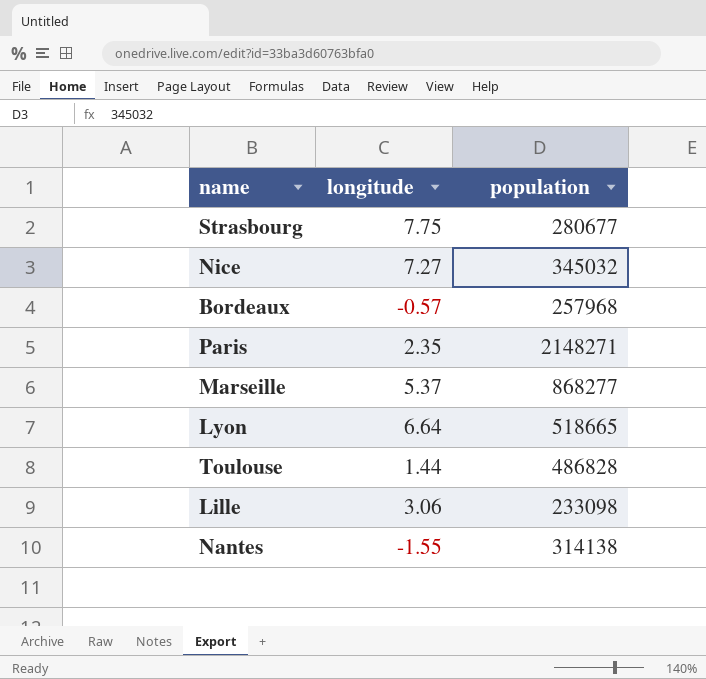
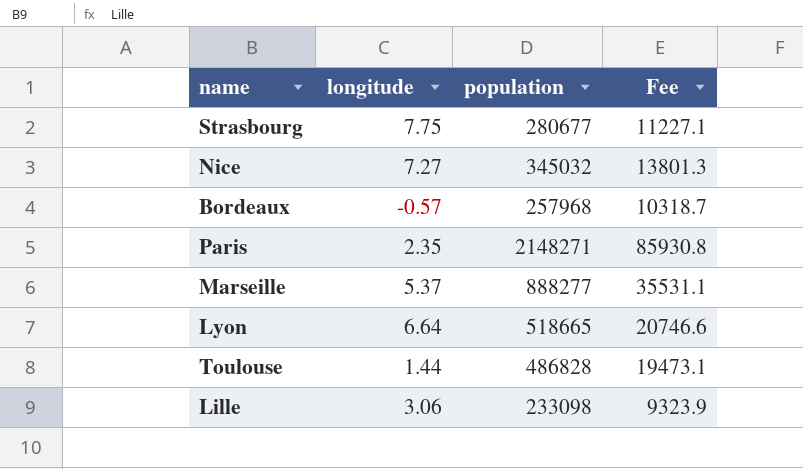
column Fee | formula: none -> [population] * 0.04
row Nantes: -1.55 | 314138 -> none
Marseille | population: 868277 -> 888277

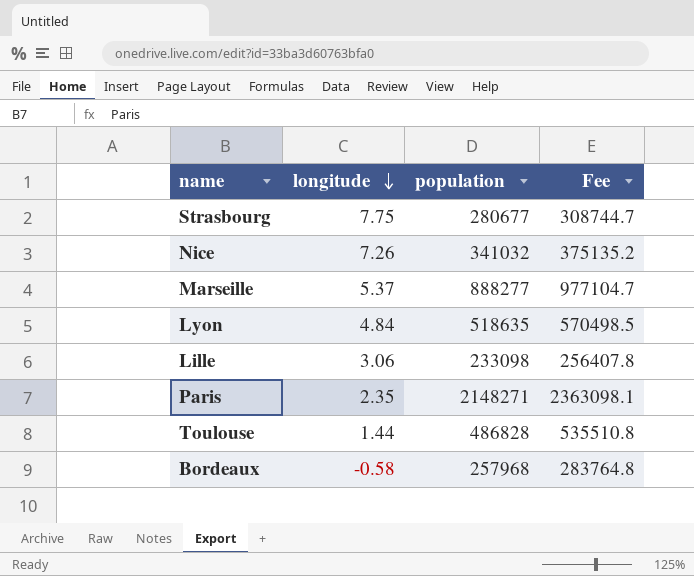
row order: none -> longitude descending
column Fee | formula: [population] * 0.04 -> [population] * 1.1
Nice | longitude: 7.27 -> 7.26
Nice | population: 345032 -> 341032
Lyon | longitude: 6.64 -> 4.84
Lyon | population: 518665 -> 518635
Bordeaux | longitude: -0.57 -> -0.58

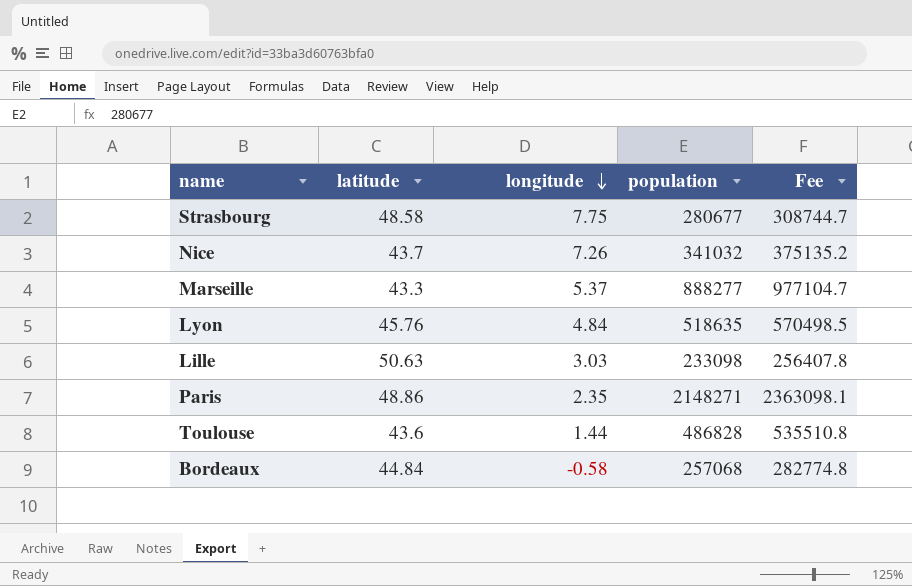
column latitude | position: none -> 2
Lille | longitude: 3.06 -> 3.03
Bordeaux | population: 257968 -> 257068
Bordeaux | Fee: 283764.8 -> 282774.8

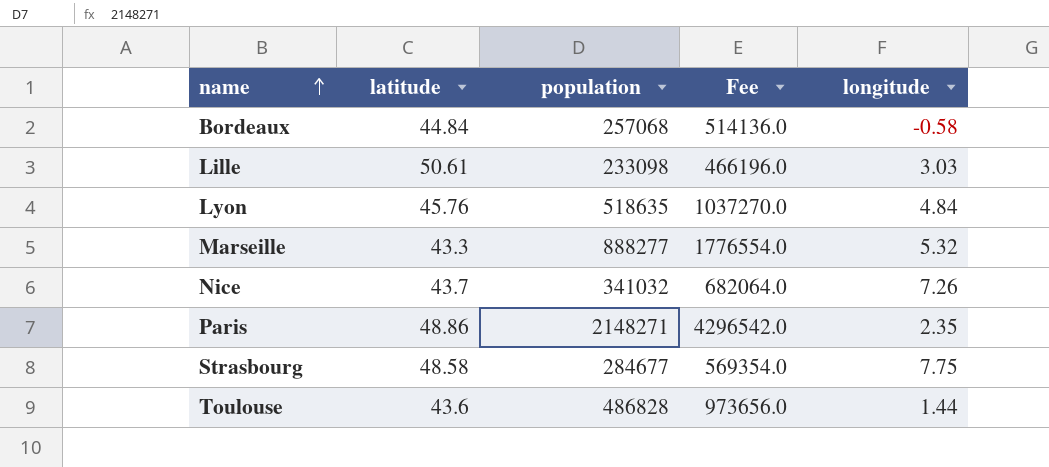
row order: longitude descending -> name ascending
column Fee | formula: [population] * 1.1 -> [population] * 2
column longitude | position: 3 -> 5
Lille | latitude: 50.63 -> 50.61
Marseille | longitude: 5.37 -> 5.32
Strasbourg | population: 280677 -> 284677

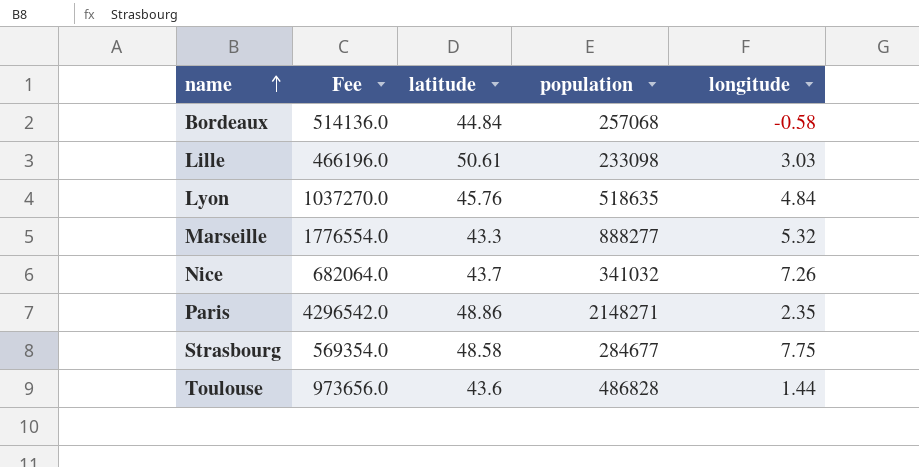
column Fee | position: 4 -> 2

